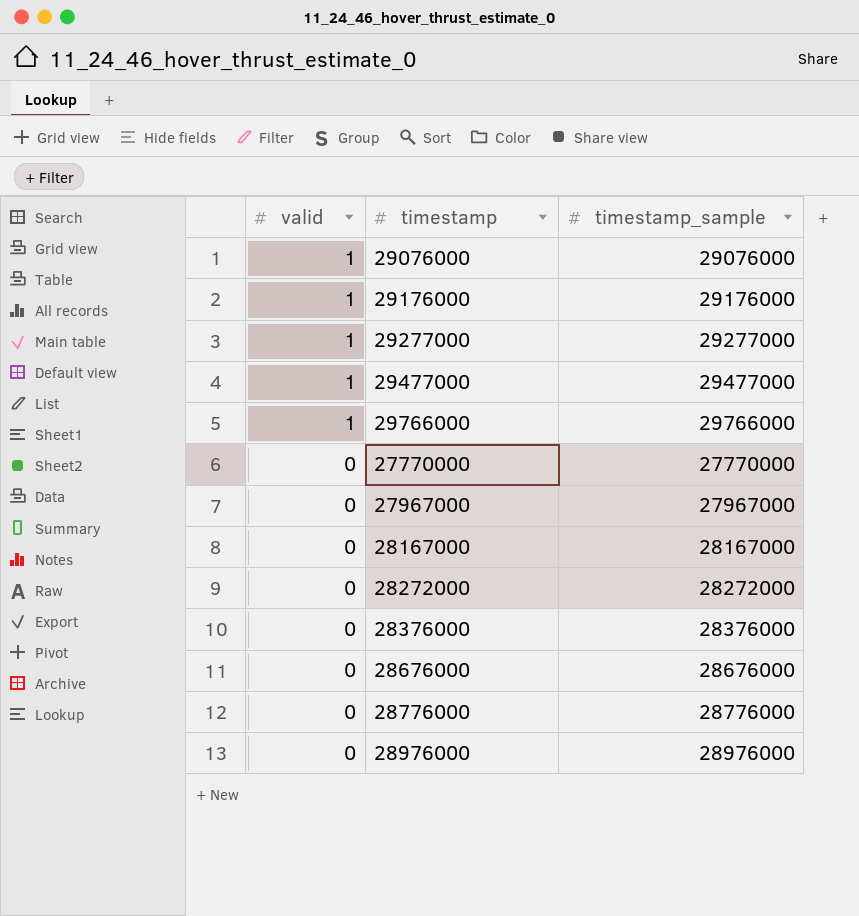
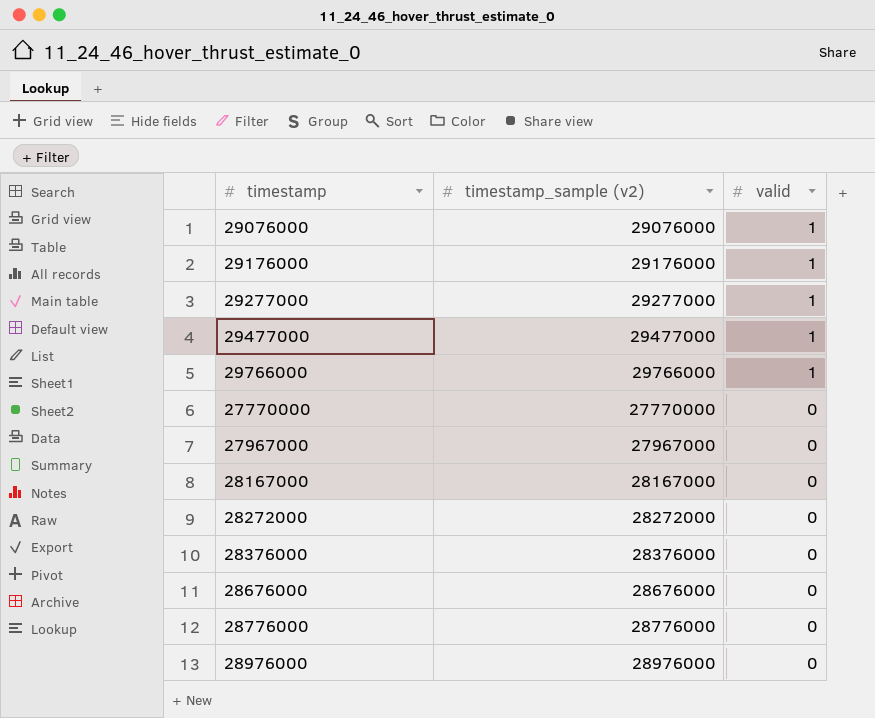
column name: timestamp_sample -> timestamp_sample (v2)
column valid | position: 1 -> 3

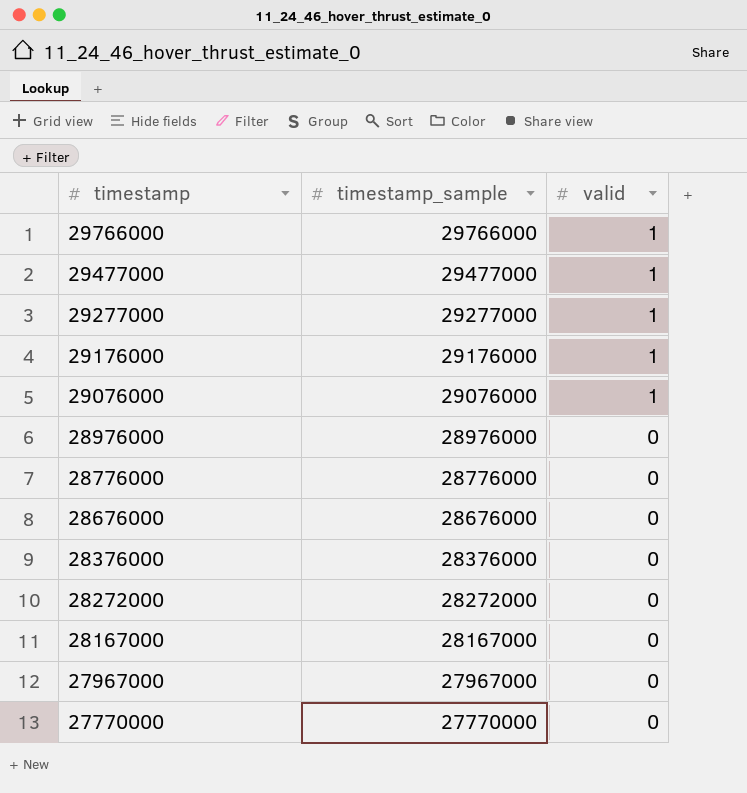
row order: valid descending -> timestamp descending
column name: timestamp_sample (v2) -> timestamp_sample

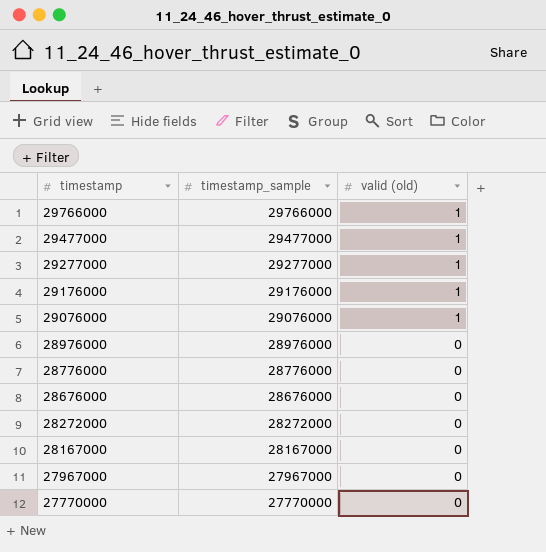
column name: valid -> valid (old)
row 28376000: 28376000 | 0 -> none

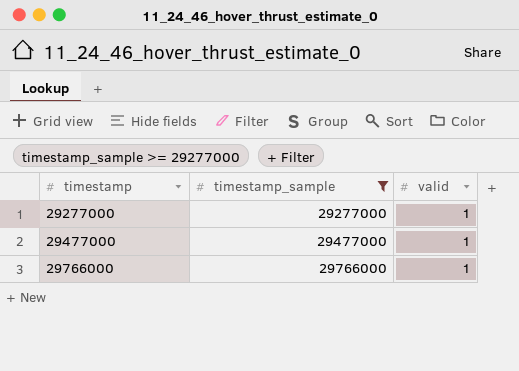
filter: none -> timestamp_sample >= 29277000
row order: timestamp descending -> timestamp ascending
column name: valid (old) -> valid

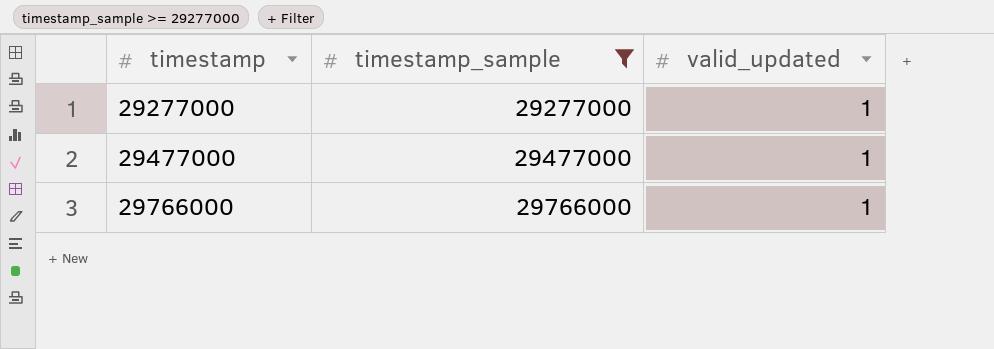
column name: valid -> valid_updated

